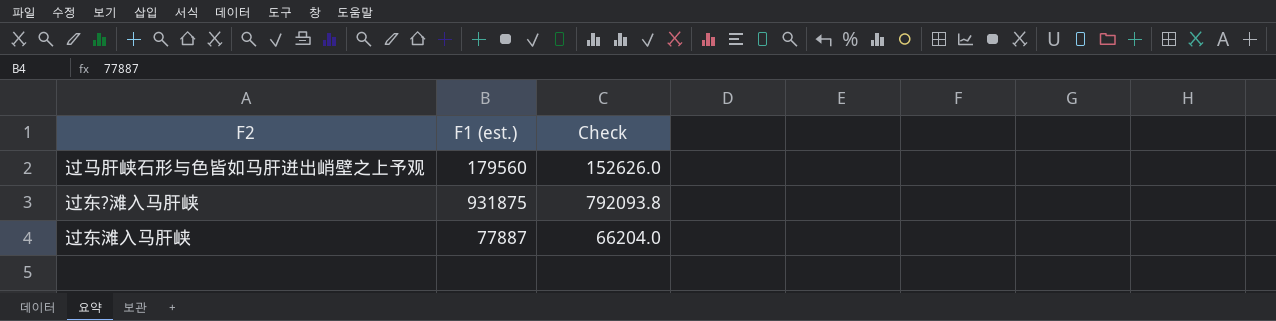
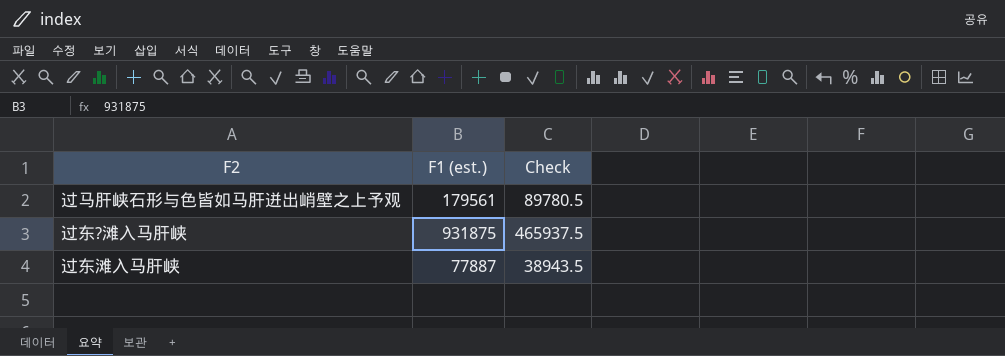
column Check | formula: [F1 (est.)] * 0.85 -> [F1 (est.)] * 0.5
过马肝峡石形与色皆如马肝迸出峭壁之上予观 | F1 (est.): 179560 -> 179561

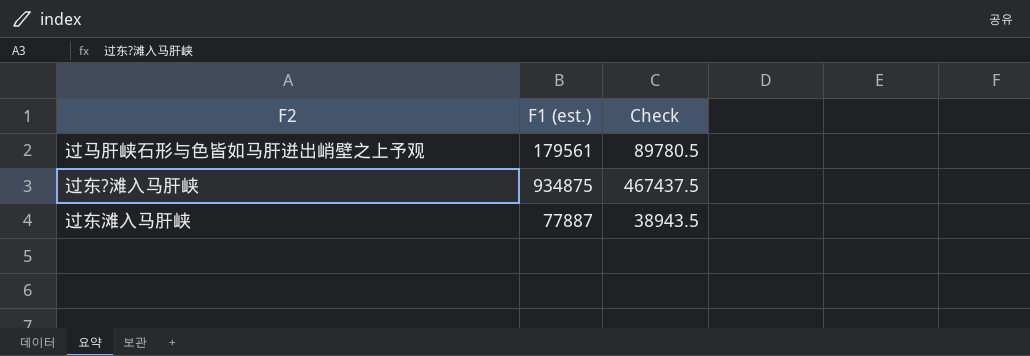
过东?滩入马肝峡 | F1 (est.): 931875 -> 934875
过东?滩入马肝峡 | Check: 465937.5 -> 467437.5

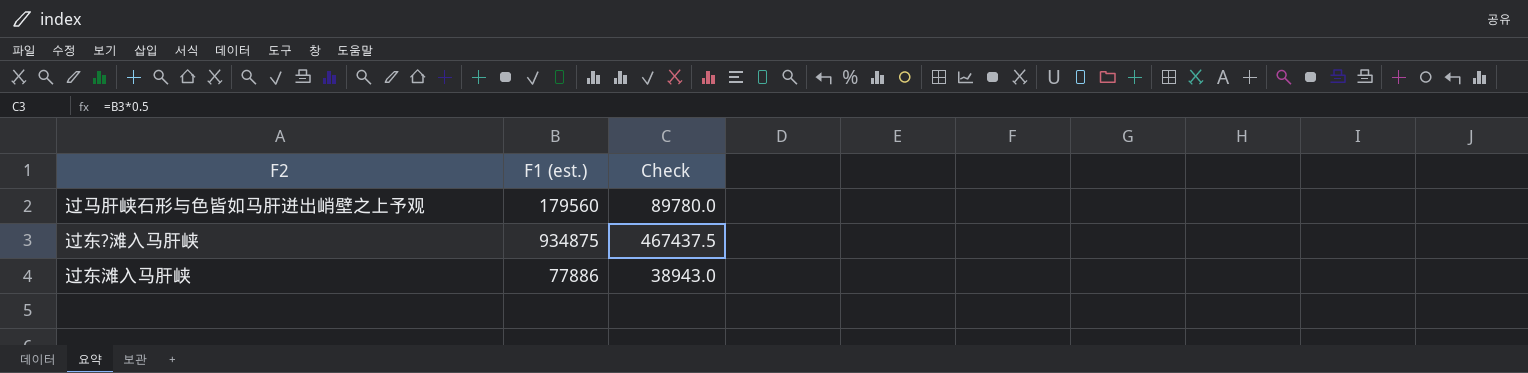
过马肝峡石形与色皆如马肝迸出峭壁之上予观 | F1 (est.): 179561 -> 179560
过马肝峡石形与色皆如马肝迸出峭壁之上予观 | Check: 89780.5 -> 89780.0
过东滩入马肝峡 | F1 (est.): 77887 -> 77886
过东滩入马肝峡 | Check: 38943.5 -> 38943.0

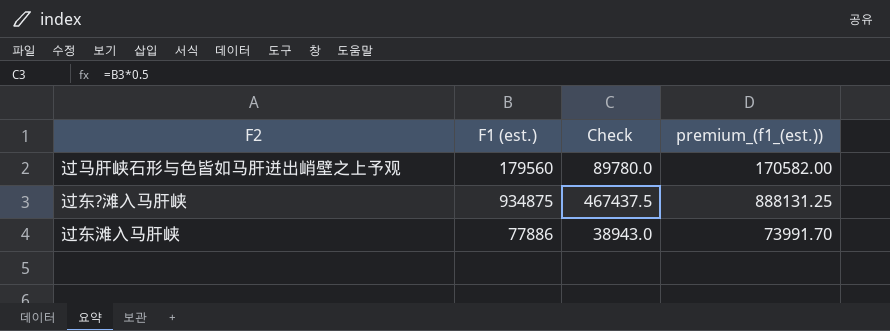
column premium_(f1_(est.)) | formula: none -> [F1 (est.)] * 0.95

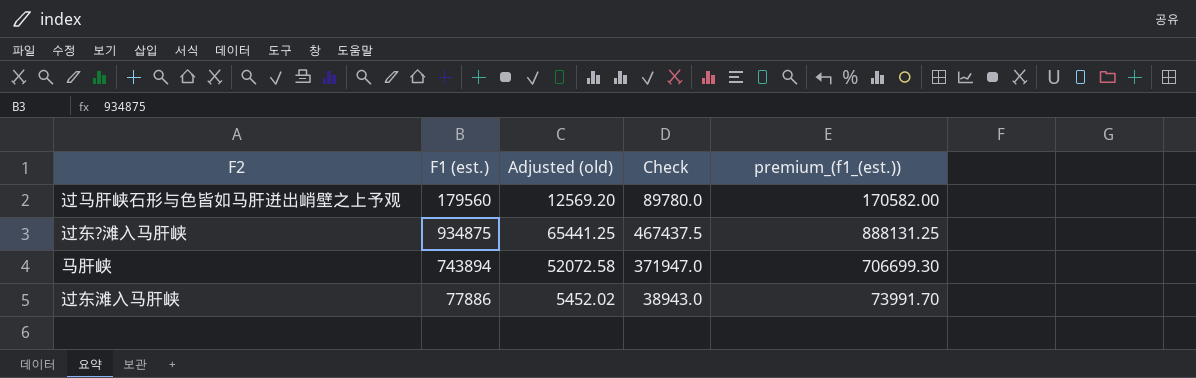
column Adjusted (old) | formula: none -> [F1 (est.)] * 0.07
row 马肝峡: none -> 743894 | 52072.58 | 371947.0 | 706699.30

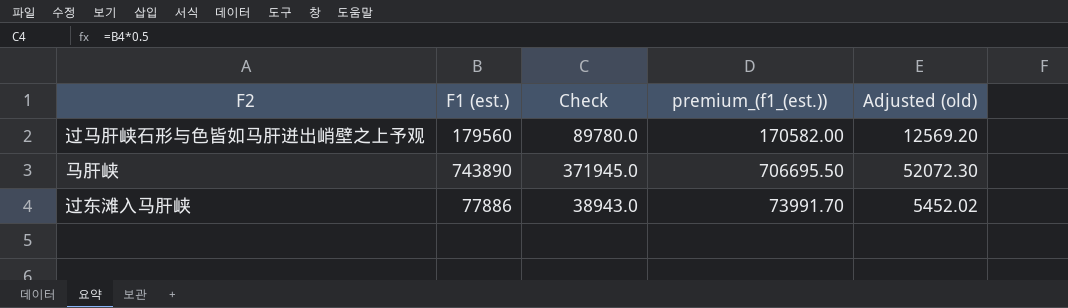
column Adjusted (old) | position: 3 -> 5
row 过东?滩入马肝峡: 934875 | 65441.25 | 467437.5 | 888131.25 -> none
马肝峡 | F1 (est.): 743894 -> 743890
马肝峡 | Check: 371947.0 -> 371945.0
马肝峡 | premium_(f1_(est.)): 706699.30 -> 706695.50
马肝峡 | Adjusted (old): 52072.58 -> 52072.30

